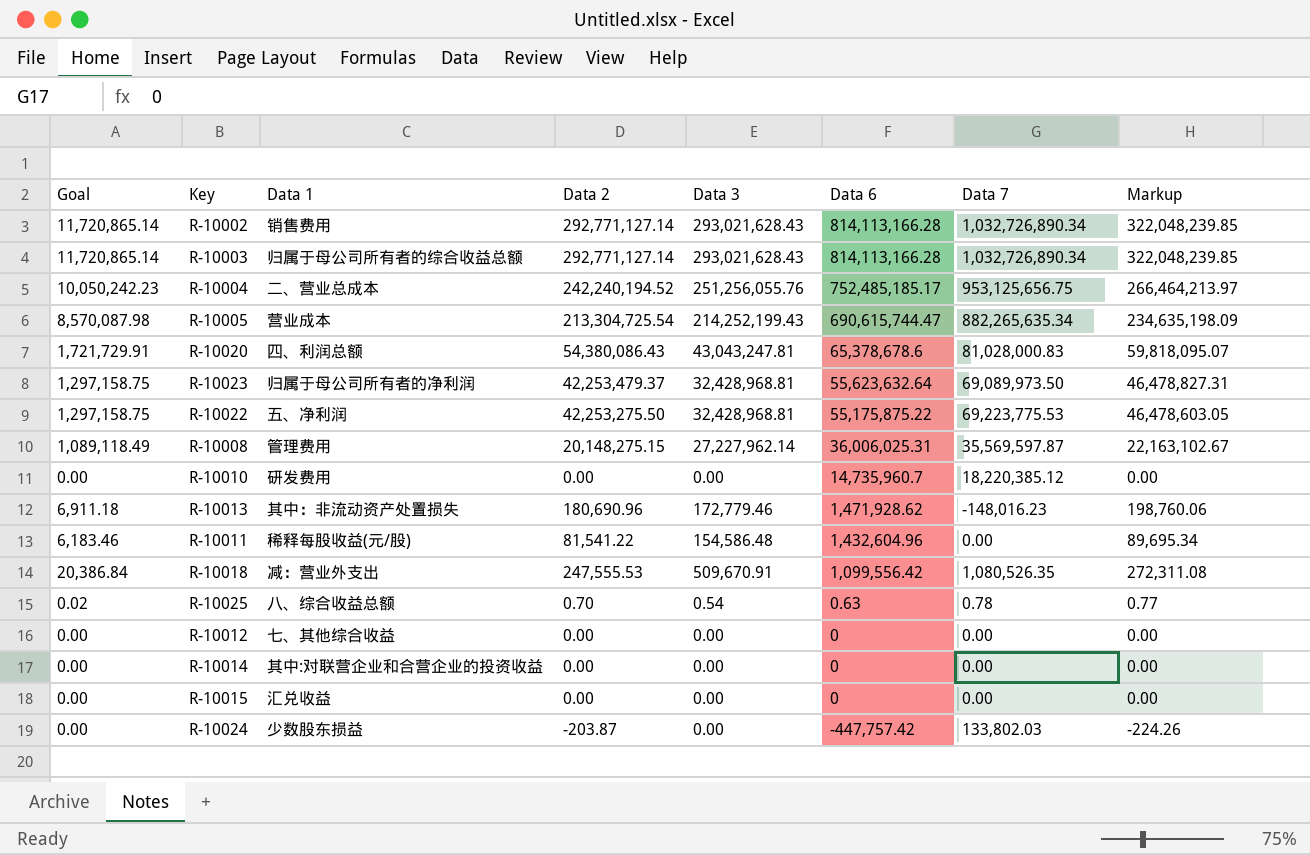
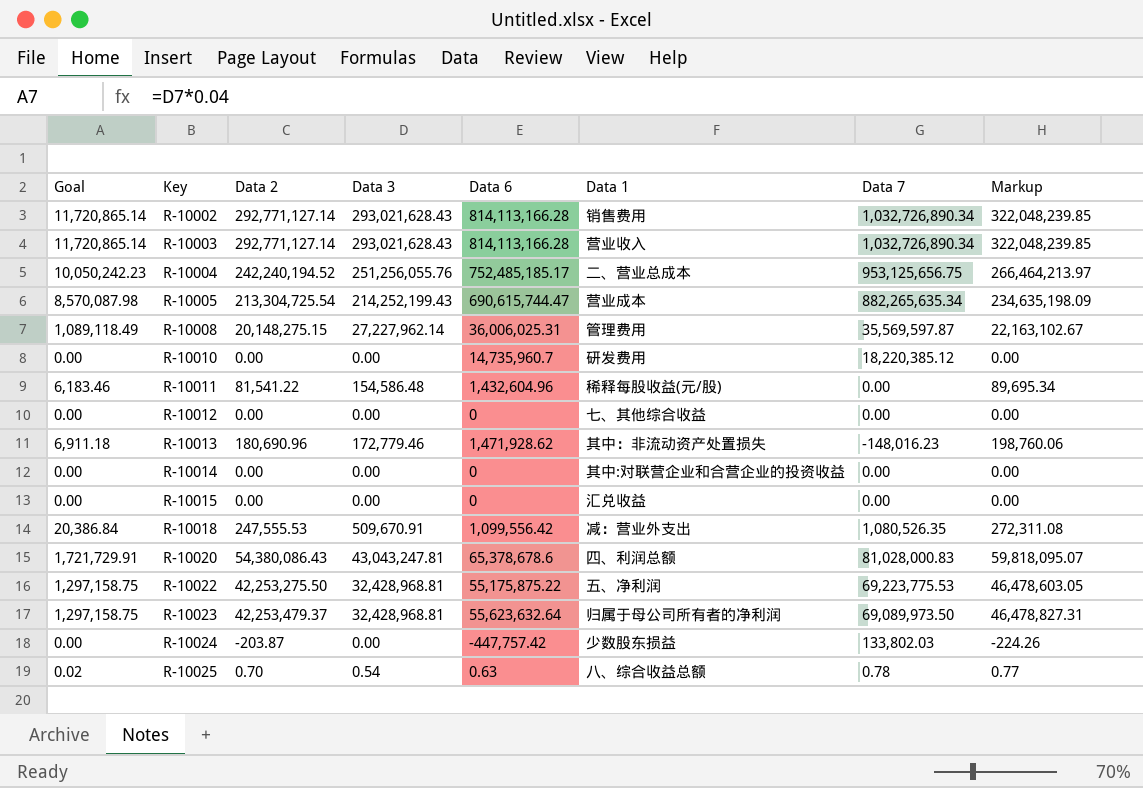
row order: Data 6 descending -> Key ascending
column Data 1 | position: 3 -> 6
R-10003 | Data 1: 归属于母公司所有者的综合收益总额 -> 营业收入

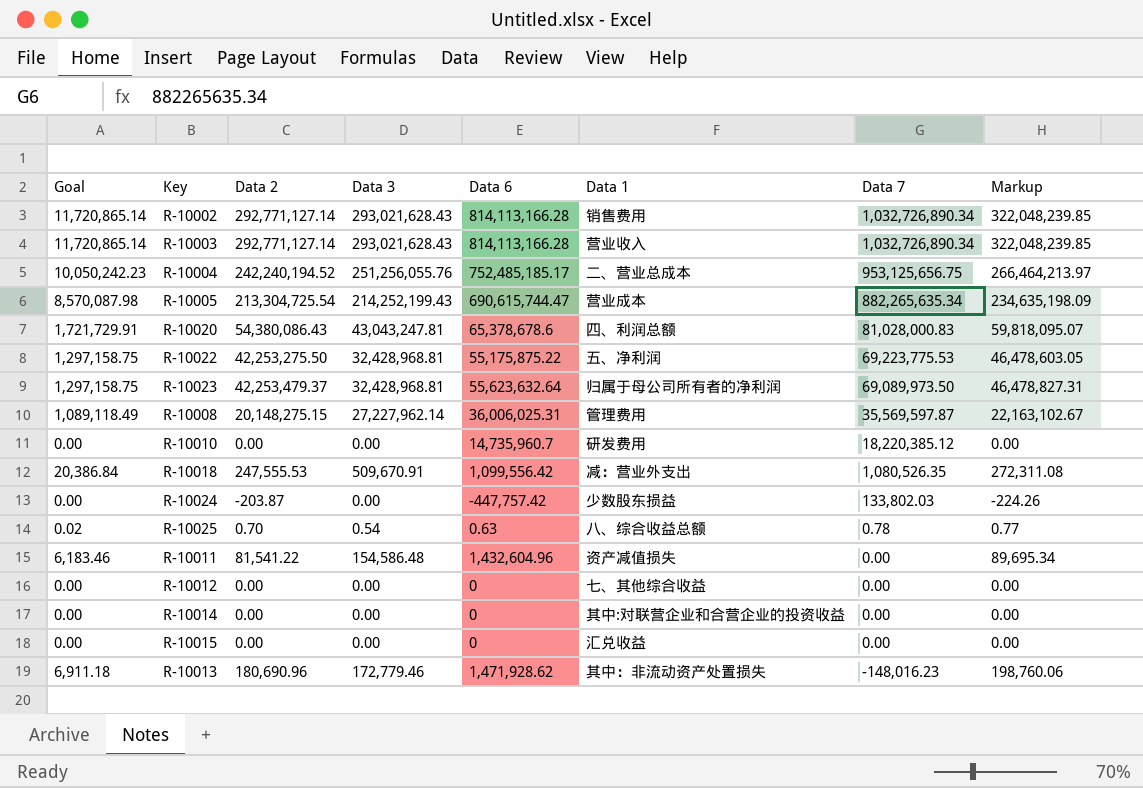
row order: Key ascending -> Data 7 descending
R-10011 | Data 1: 稀释每股收益(元/股) -> 资产减值损失

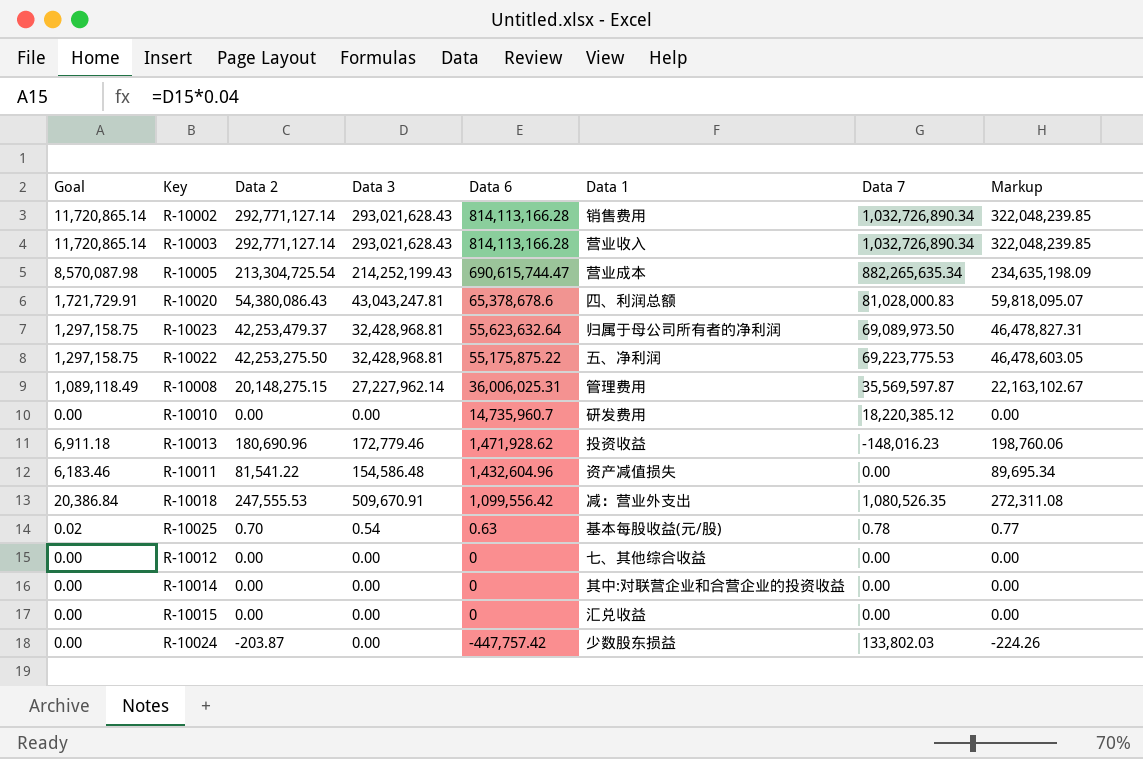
row order: Data 7 descending -> Data 6 descending
row R-10004: 10,050,242.23 | 242,240,194.52 | 251,256,055.76 | 752,485,185.17 | 二、营业总成本 | 953,125,656.75 | 266,464,213.97 -> none
R-10013 | Data 1: 其中：非流动资产处置损失 -> 投资收益
R-10025 | Data 1: 八、综合收益总额 -> 基本每股收益(元/股)

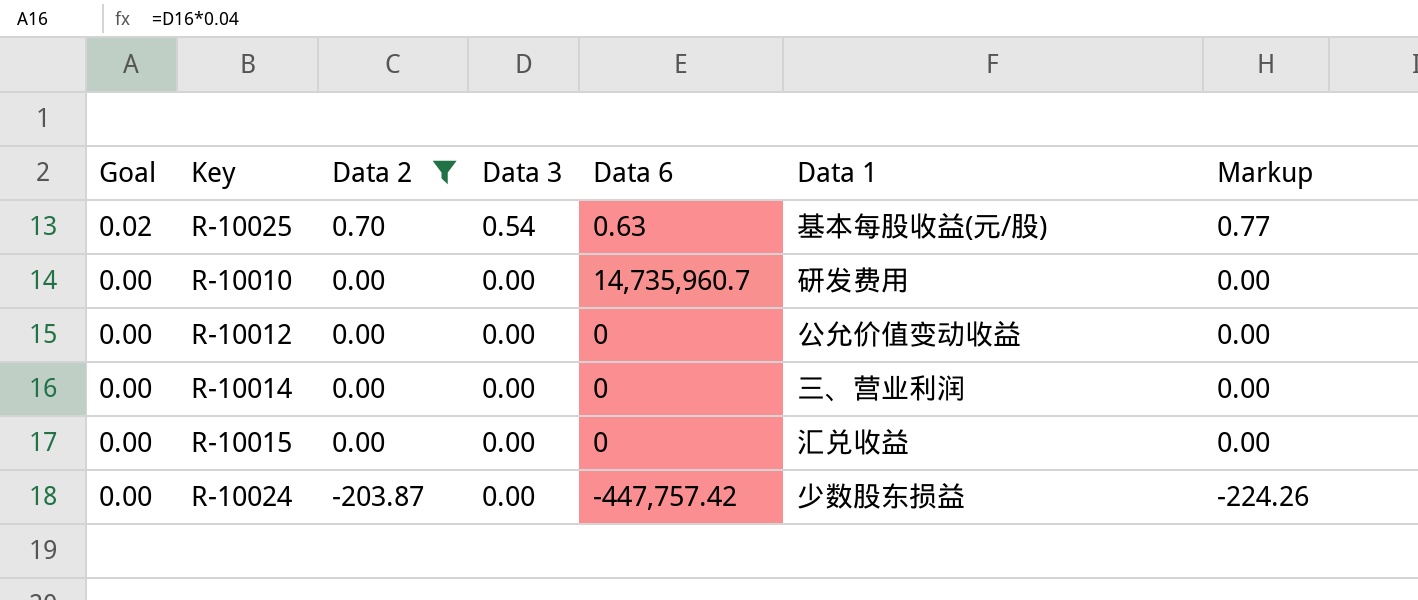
filter: none -> Data 2 <= 0.70
row order: Data 6 descending -> Goal descending
column Data 7 | position: 7 -> none
R-10012 | Data 1: 七、其他综合收益 -> 公允价值变动收益
R-10014 | Data 1: 其中:对联营企业和合营企业的投资收益 -> 三、营业利润

